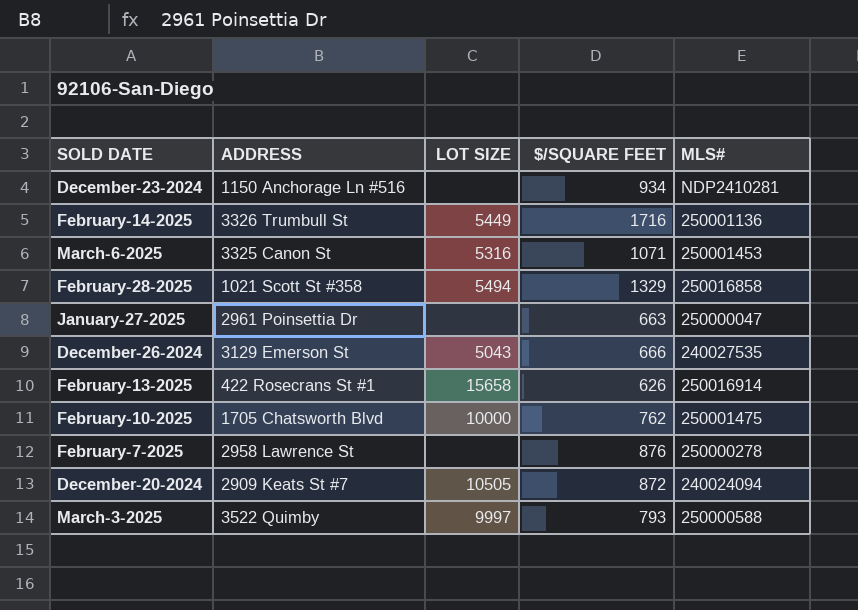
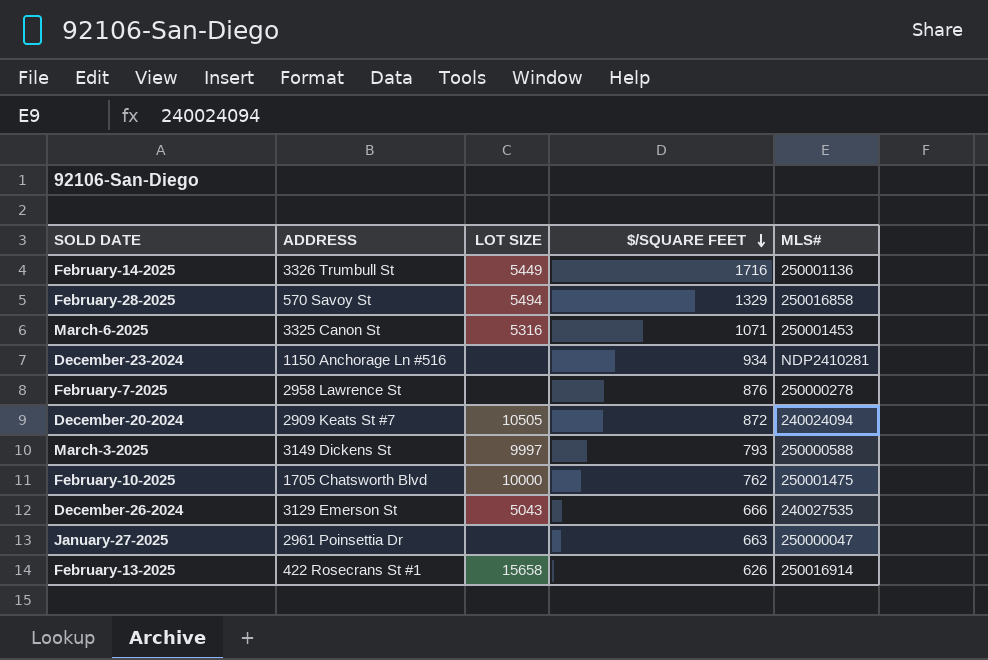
row order: none -> $/SQUARE FEET descending
February-28-2025 | ADDRESS: 1021 Scott St #358 -> 570 Savoy St
March-3-2025 | ADDRESS: 3522 Quimby -> 3149 Dickens St

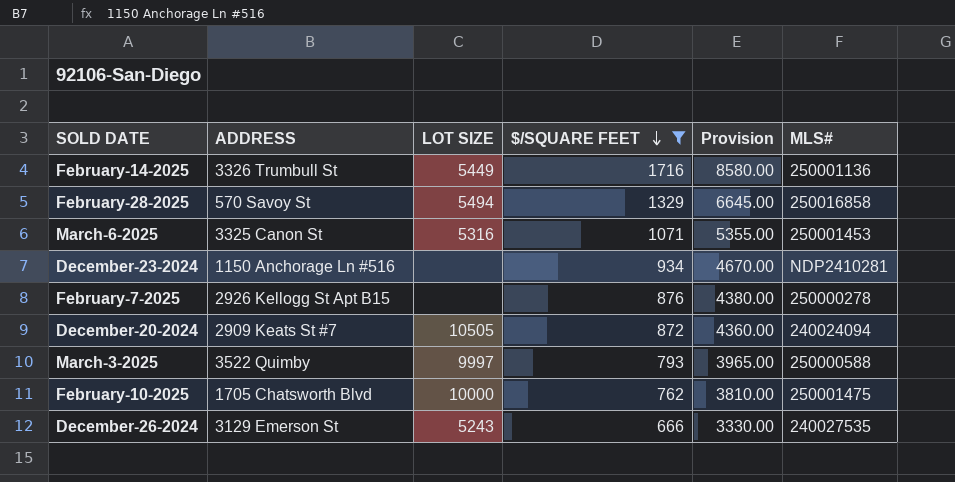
filter: none -> $/SQUARE FEET >= 666
column Provision | formula: none -> [$/SQUARE FEET] * 5
February-7-2025 | ADDRESS: 2958 Lawrence St -> 2926 Kellogg St Apt B15
March-3-2025 | ADDRESS: 3149 Dickens St -> 3522 Quimby
December-26-2024 | LOT SIZE: 5043 -> 5243

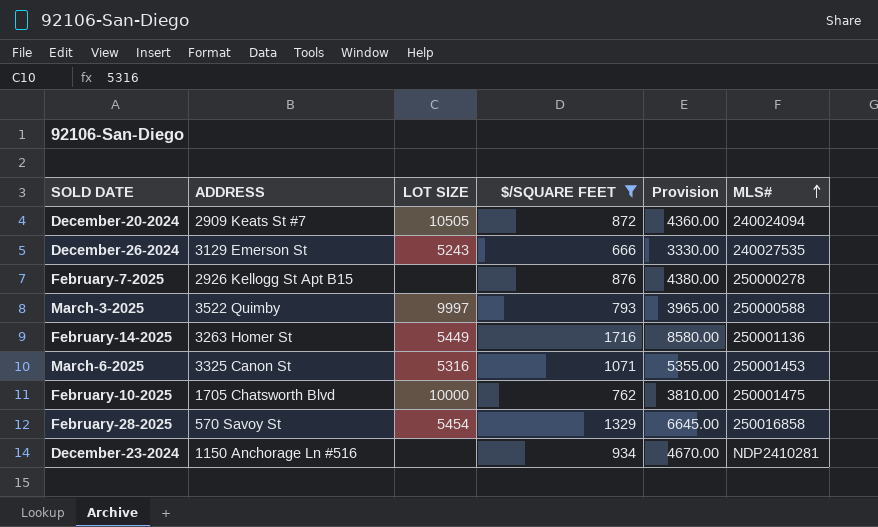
row order: $/SQUARE FEET descending -> MLS# ascending
February-14-2025 | ADDRESS: 3326 Trumbull St -> 3263 Homer St
February-28-2025 | LOT SIZE: 5494 -> 5454

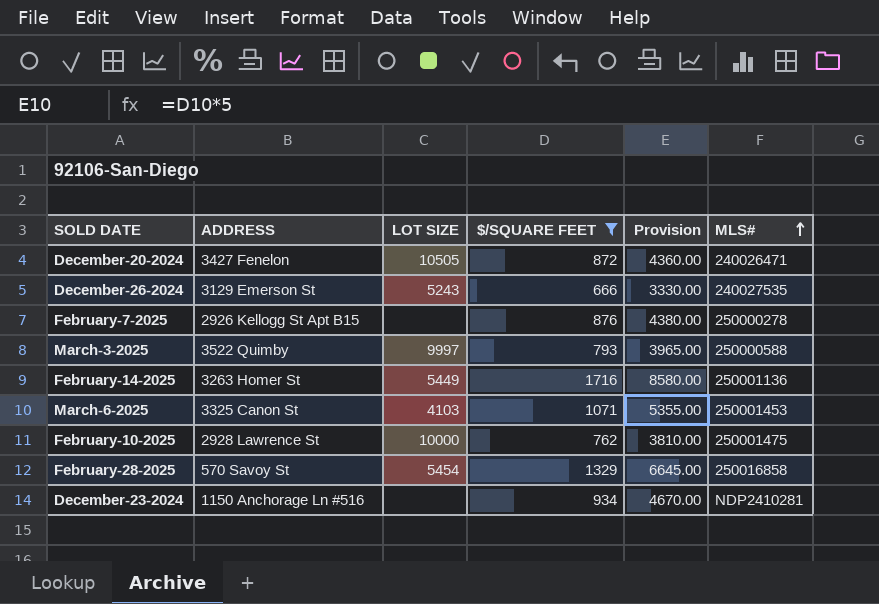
December-20-2024 | ADDRESS: 2909 Keats St #7 -> 3427 Fenelon
December-20-2024 | MLS#: 240024094 -> 240026471
March-6-2025 | LOT SIZE: 5316 -> 4103
February-10-2025 | ADDRESS: 1705 Chatsworth Blvd -> 2928 Lawrence St

